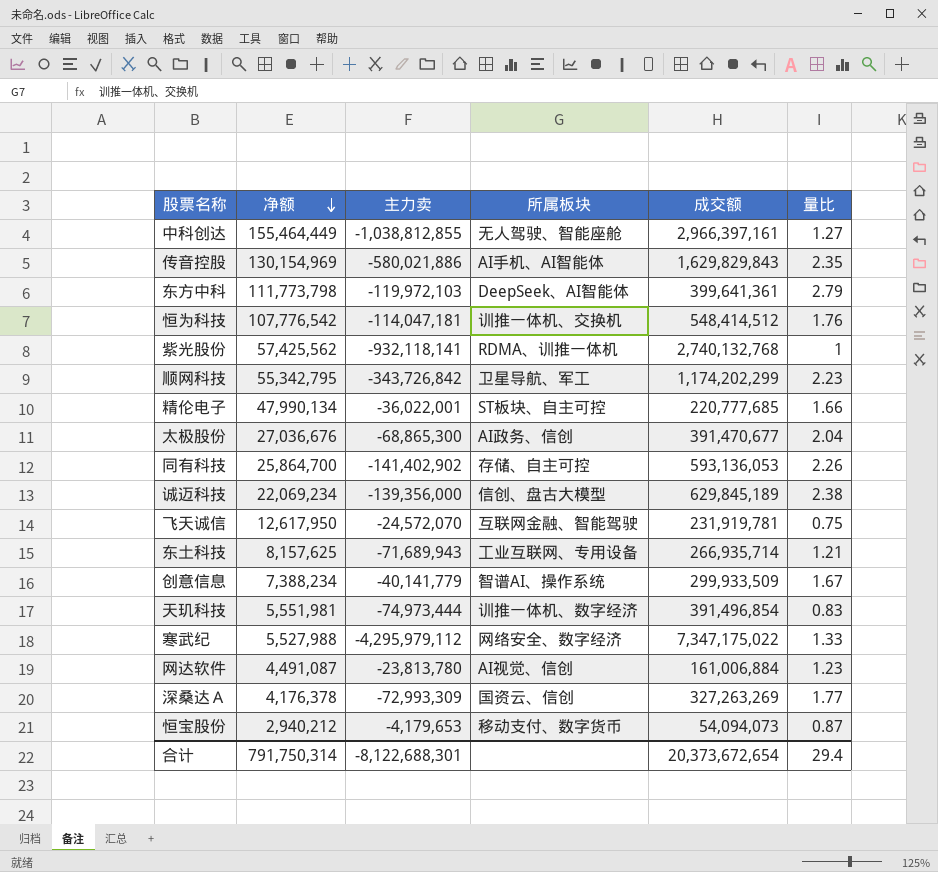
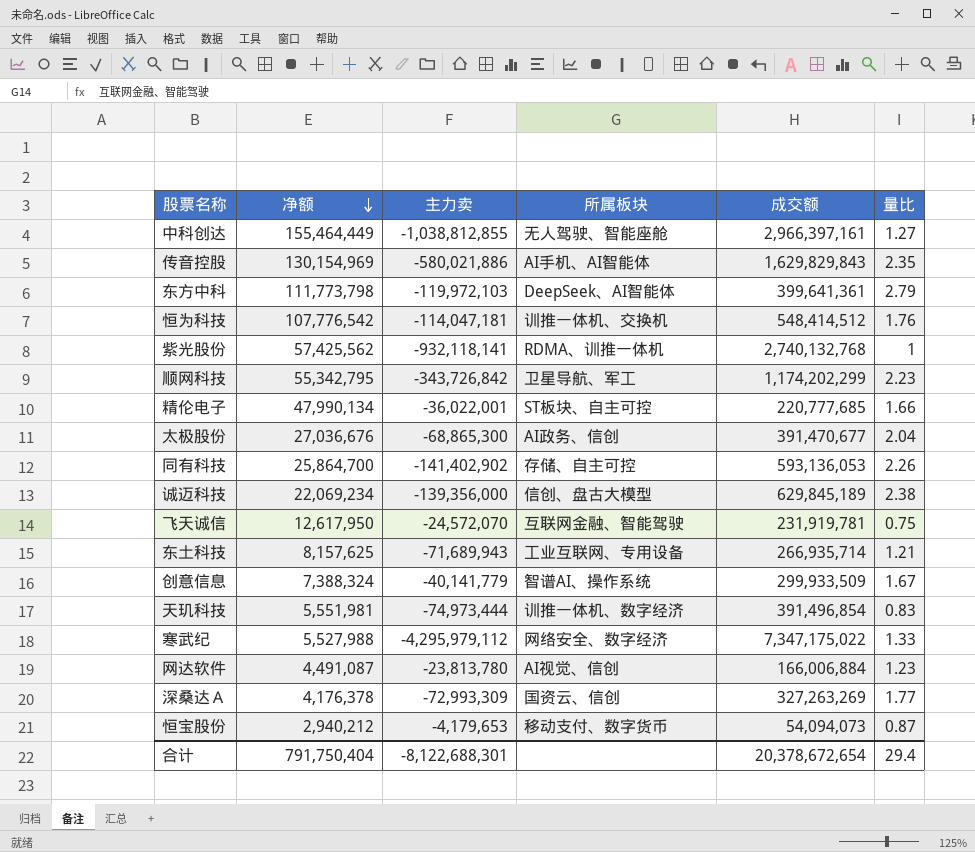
创意信息 | 净额: 7,388,234 -> 7,388,324
网达软件 | 成交额: 161,006,884 -> 166,006,884
合计 | 净额: 791,750,314 -> 791,750,404
合计 | 成交额: 20,373,672,654 -> 20,378,672,654

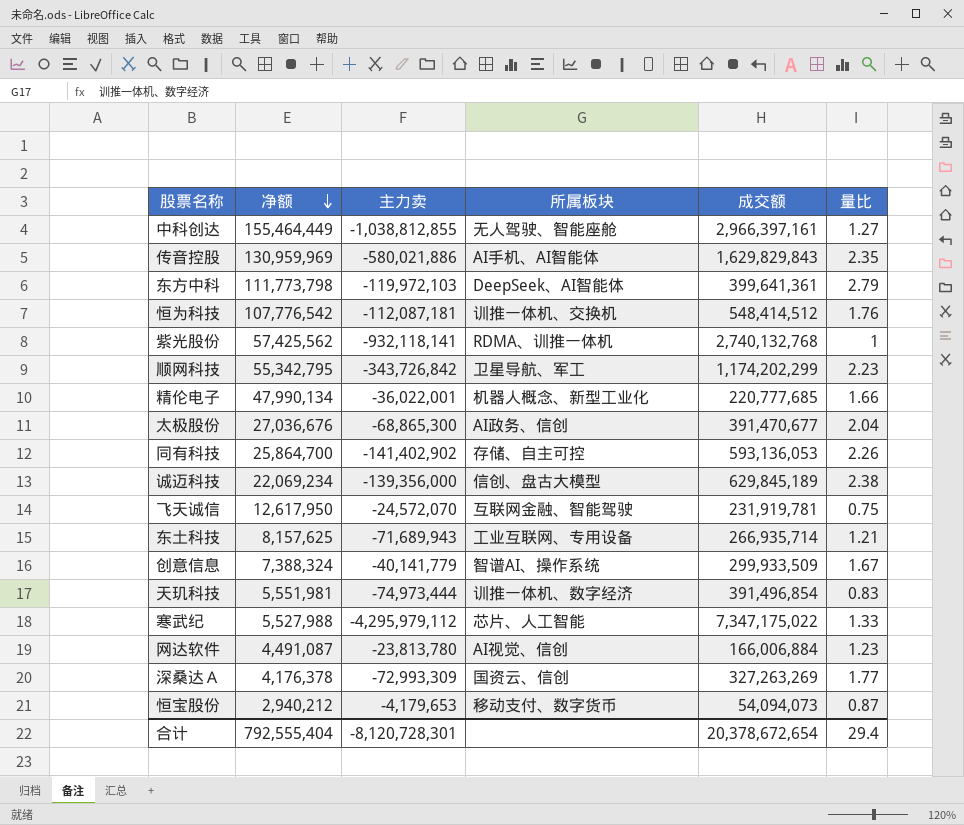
传音控股 | 净额: 130,154,969 -> 130,959,969
恒为科技 | 主力卖: -114,047,181 -> -112,087,181
精伦电子 | 所属板块: ST板块、自主可控 -> 机器人概念、新型工业化
寒武纪 | 所属板块: 网络安全、数字经济 -> 芯片、人工智能
合计 | 净额: 791,750,404 -> 792,555,404
合计 | 主力卖: -8,122,688,301 -> -8,120,728,301

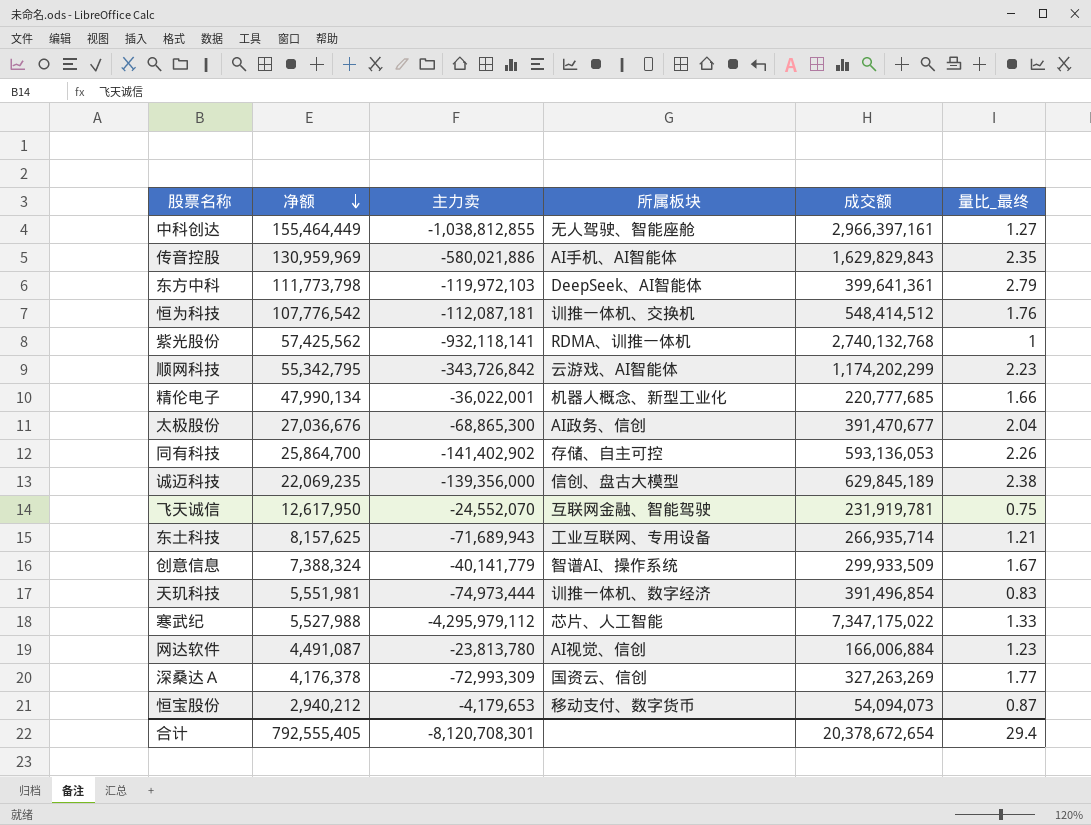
column name: 量比 -> 量比_最终
顺网科技 | 所属板块: 卫星导航、军工 -> 云游戏、AI智能体
诚迈科技 | 净额: 22,069,234 -> 22,069,235
飞天诚信 | 主力卖: -24,572,070 -> -24,552,070
合计 | 净额: 792,555,404 -> 792,555,405
合计 | 主力卖: -8,120,728,301 -> -8,120,708,301

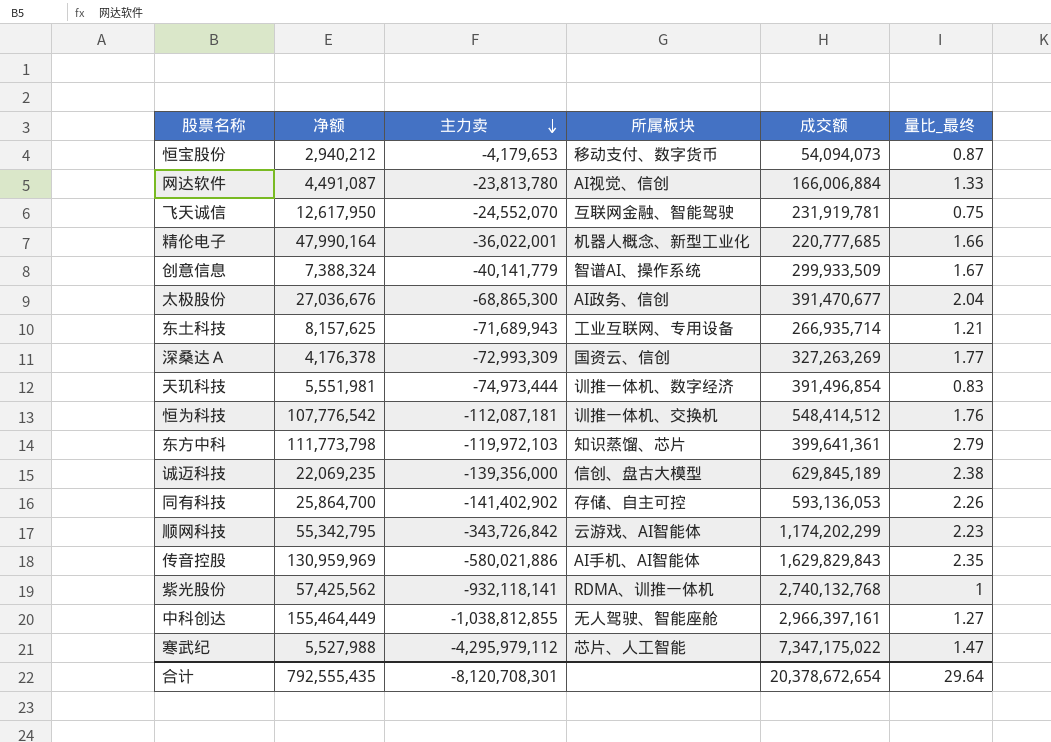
row order: 净额 descending -> 主力卖 descending
网达软件 | 量比_最终: 1.23 -> 1.33
精伦电子 | 净额: 47,990,134 -> 47,990,164
东方中科 | 所属板块: DeepSeek、AI智能体 -> 知识蒸馏、芯片
寒武纪 | 量比_最终: 1.33 -> 1.47
合计 | 净额: 792,555,405 -> 792,555,435
合计 | 量比_最终: 29.4 -> 29.64

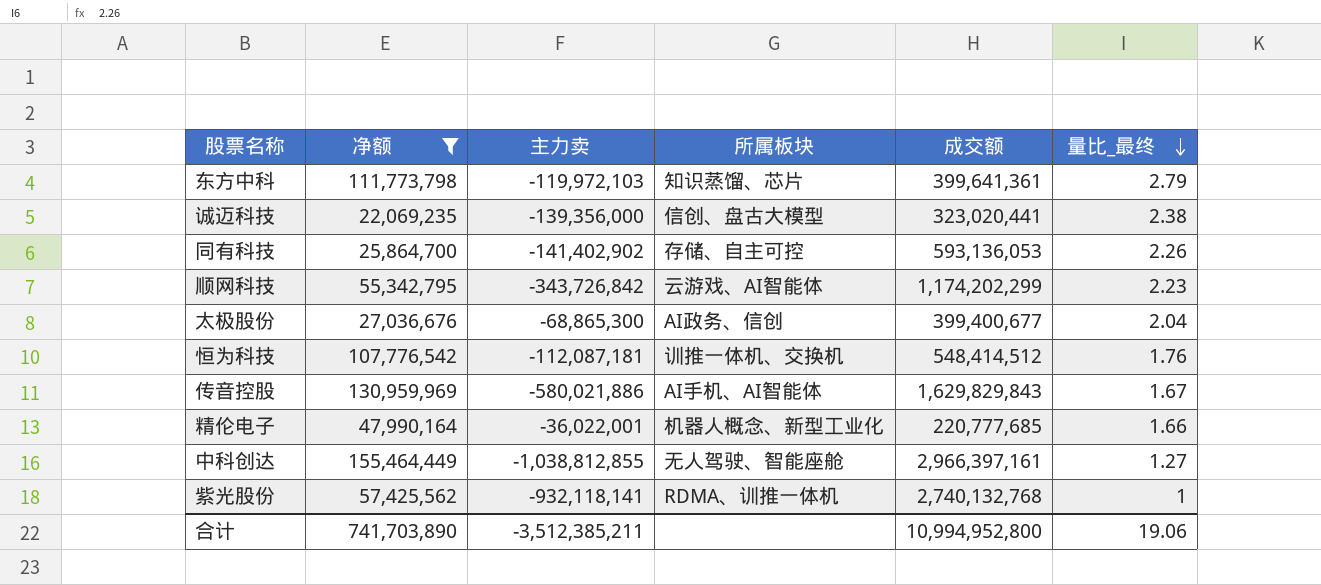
filter: none -> 净额 >= 22,069,235
row order: 主力卖 descending -> 量比_最终 descending
诚迈科技 | 成交额: 629,845,189 -> 323,020,441
太极股份 | 成交额: 391,470,677 -> 399,400,677
传音控股 | 量比_最终: 2.35 -> 1.67
合计 | 净额: 792,555,435 -> 741,703,890
合计 | 主力卖: -8,120,708,301 -> -3,512,385,211
合计 | 成交额: 20,378,672,654 -> 10,994,952,800
合计 | 量比_最终: 29.64 -> 19.06

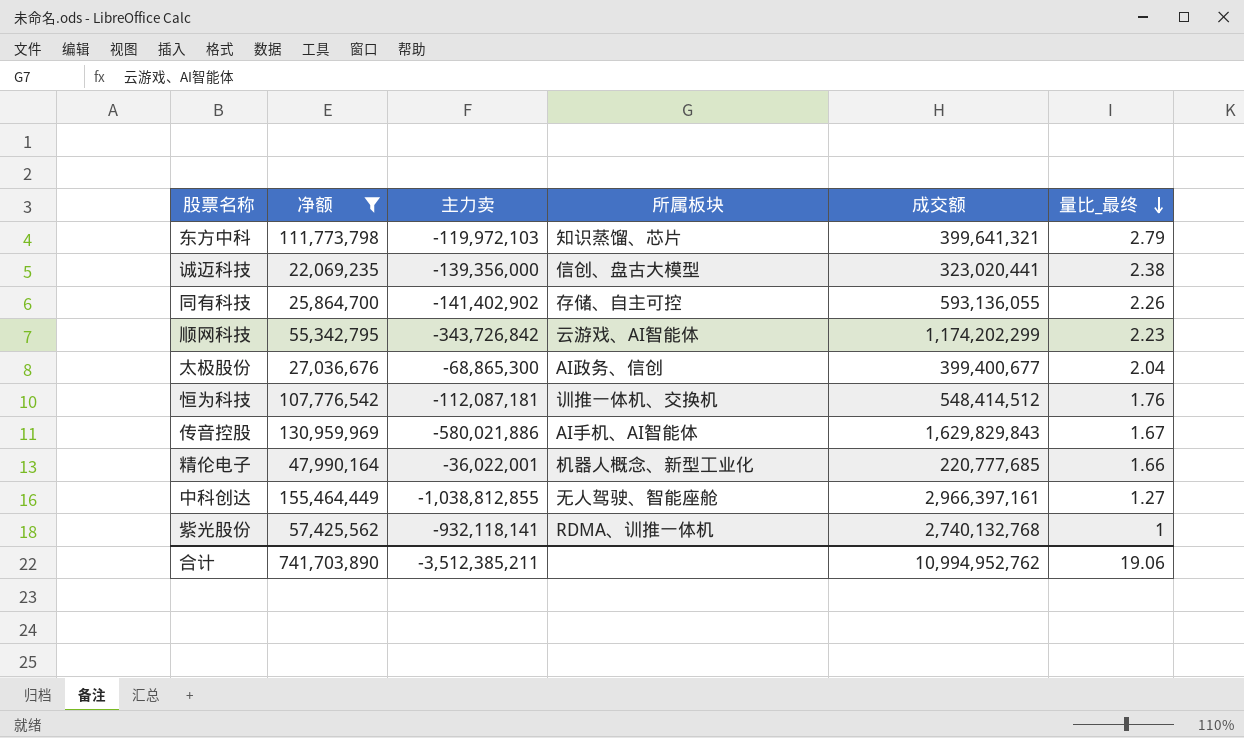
东方中科 | 成交额: 399,641,361 -> 399,641,321
同有科技 | 成交额: 593,136,053 -> 593,136,055
合计 | 成交额: 10,994,952,800 -> 10,994,952,762

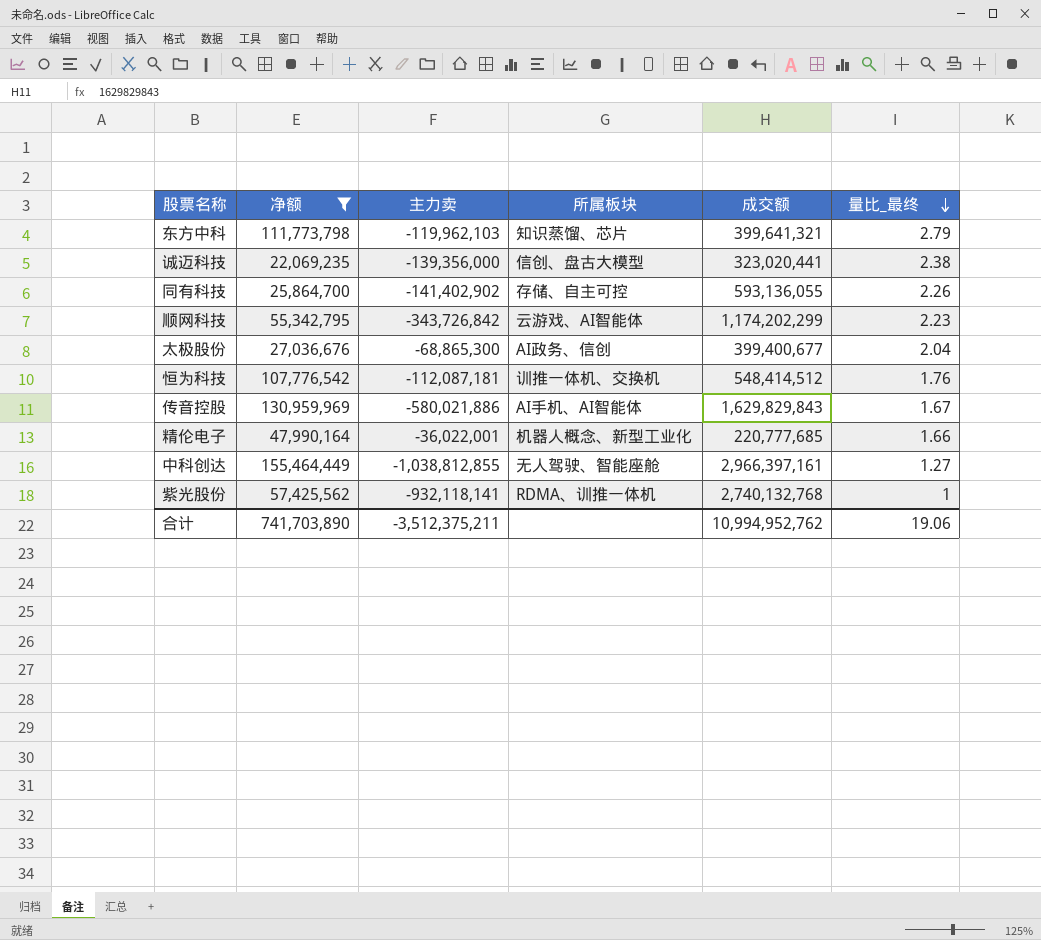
东方中科 | 主力卖: -119,972,103 -> -119,962,103
合计 | 主力卖: -3,512,385,211 -> -3,512,375,211

